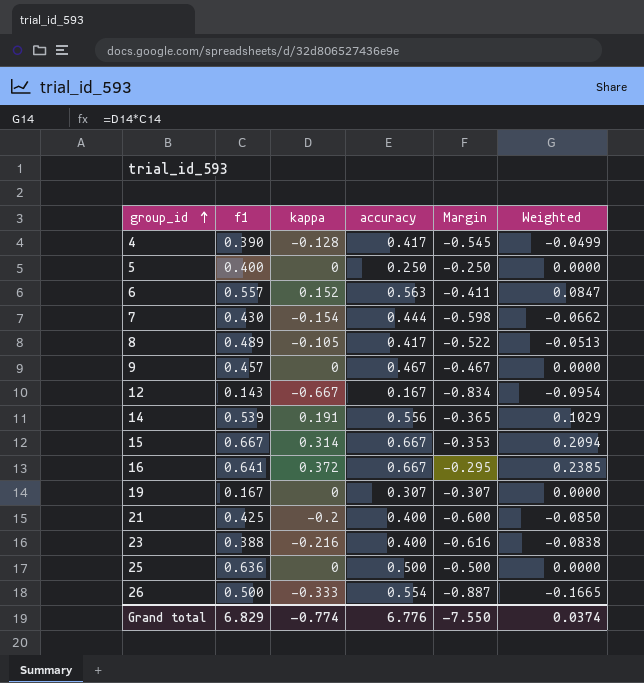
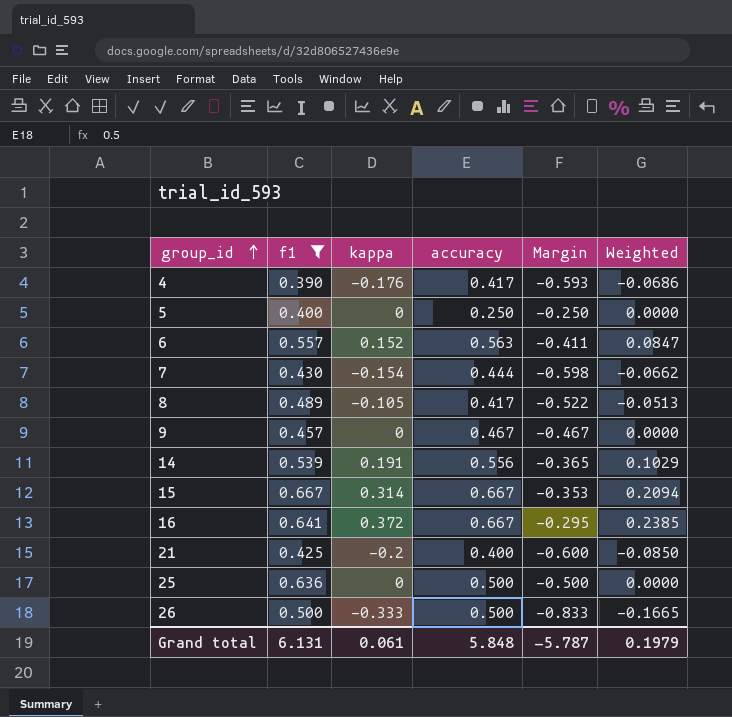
filter: none -> f1 >= 0.390
4 | kappa: -0.128 -> -0.176
4 | Margin: -0.545 -> -0.593
4 | Weighted: -0.0499 -> -0.0686
26 | accuracy: 0.554 -> 0.500
26 | Margin: -0.887 -> -0.833
Grand total | f1: 6.829 -> 6.131
Grand total | kappa: -0.774 -> 0.061
Grand total | accuracy: 6.776 -> 5.848
Grand total | Margin: -7.550 -> -5.787
Grand total | Weighted: 0.0374 -> 0.1979

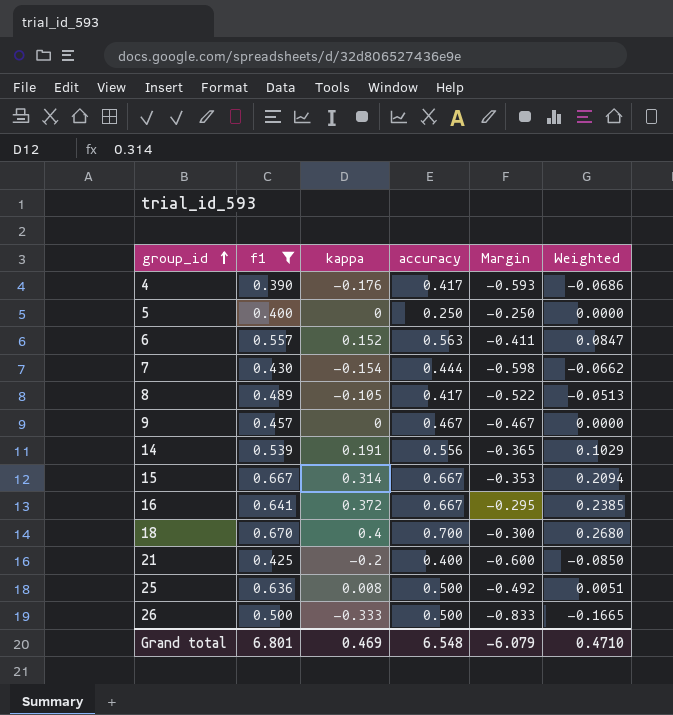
row 18: none -> 0.670 | 0.4 | 0.700 | -0.300 | 0.2680
25 | kappa: 0 -> 0.008
25 | Margin: -0.500 -> -0.492
25 | Weighted: 0.0000 -> 0.0051
Grand total | f1: 6.131 -> 6.801
Grand total | kappa: 0.061 -> 0.469
Grand total | accuracy: 5.848 -> 6.548
Grand total | Margin: -5.787 -> -6.079
Grand total | Weighted: 0.1979 -> 0.4710

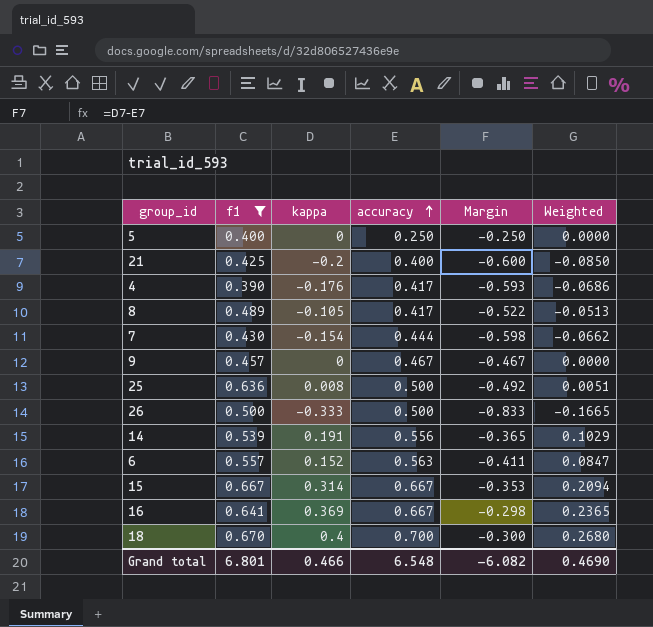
row order: group_id ascending -> accuracy ascending
16 | kappa: 0.372 -> 0.369
16 | Margin: -0.295 -> -0.298
16 | Weighted: 0.2385 -> 0.2365
Grand total | kappa: 0.469 -> 0.466
Grand total | Margin: -6.079 -> -6.082
Grand total | Weighted: 0.4710 -> 0.4690

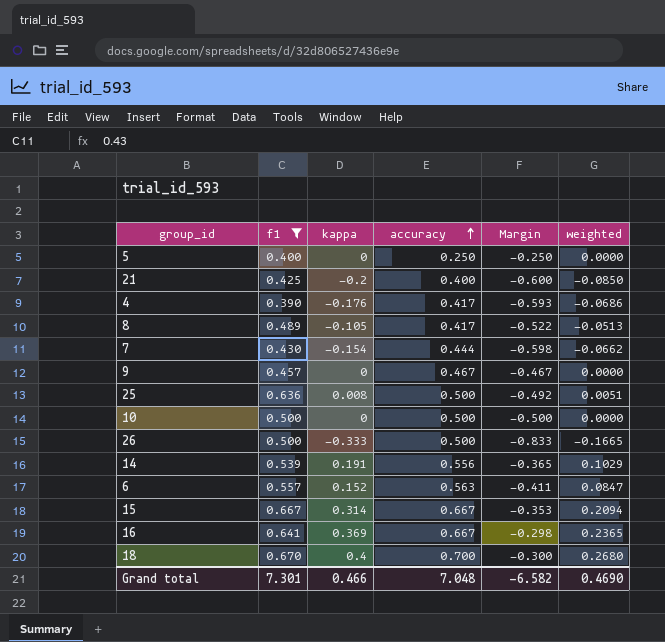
column name: Weighted -> weighted
row 10: none -> 0.500 | 0 | 0.500 | -0.500 | 0.0000
Grand total | f1: 6.801 -> 7.301
Grand total | accuracy: 6.548 -> 7.048
Grand total | Margin: -6.082 -> -6.582

